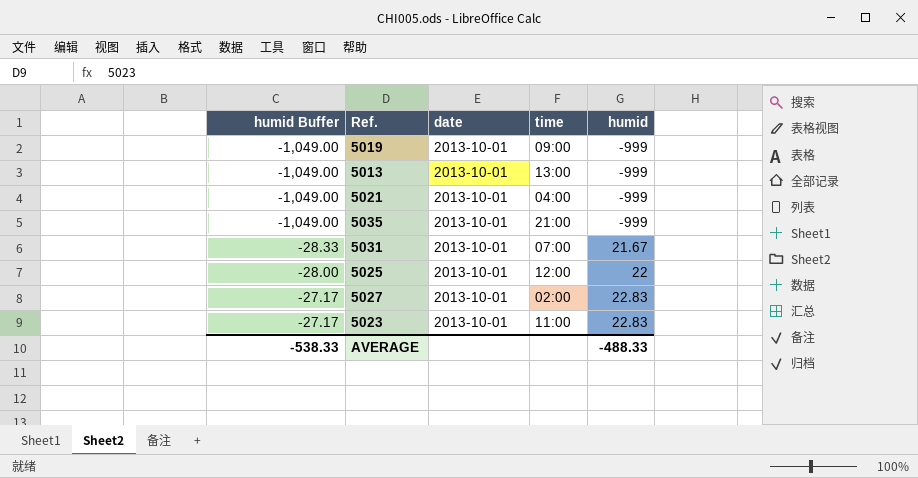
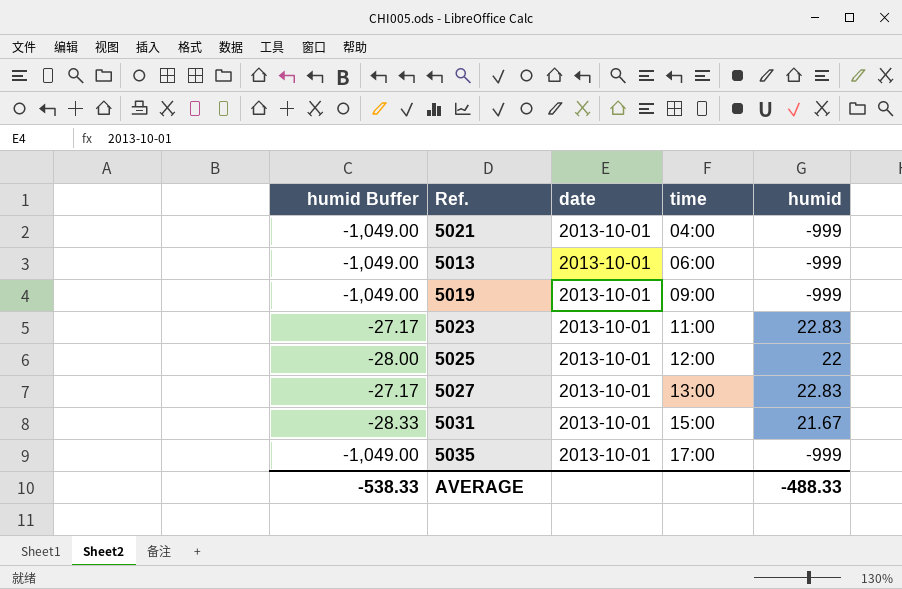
row order: humid Buffer ascending -> time ascending
5013 | time: 13:00 -> 06:00
5027 | time: 02:00 -> 13:00
5031 | time: 07:00 -> 15:00
5035 | time: 21:00 -> 17:00

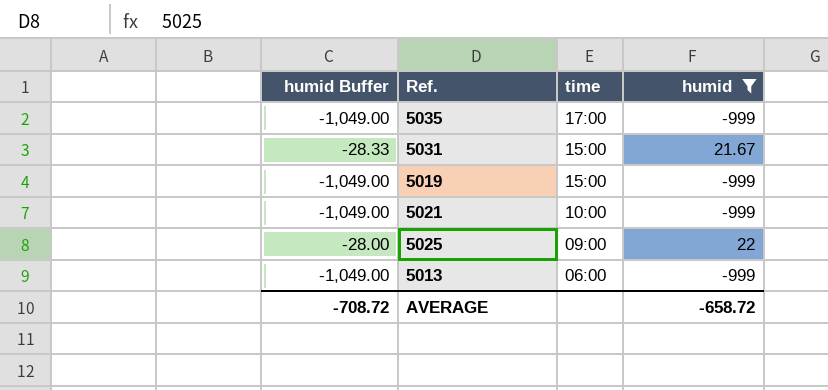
filter: none -> humid != 22.83
row order: time ascending -> time descending
column date | position: 3 -> none
5019 | time: 09:00 -> 15:00
5021 | time: 04:00 -> 10:00
5025 | time: 12:00 -> 09:00
AVERAGE | humid Buffer: -538.33 -> -708.72
AVERAGE | humid: -488.33 -> -658.72

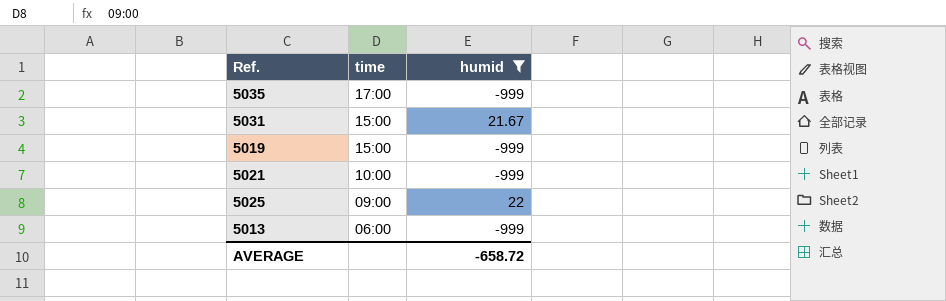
column humid Buffer | formula: [humid] - 50 -> none

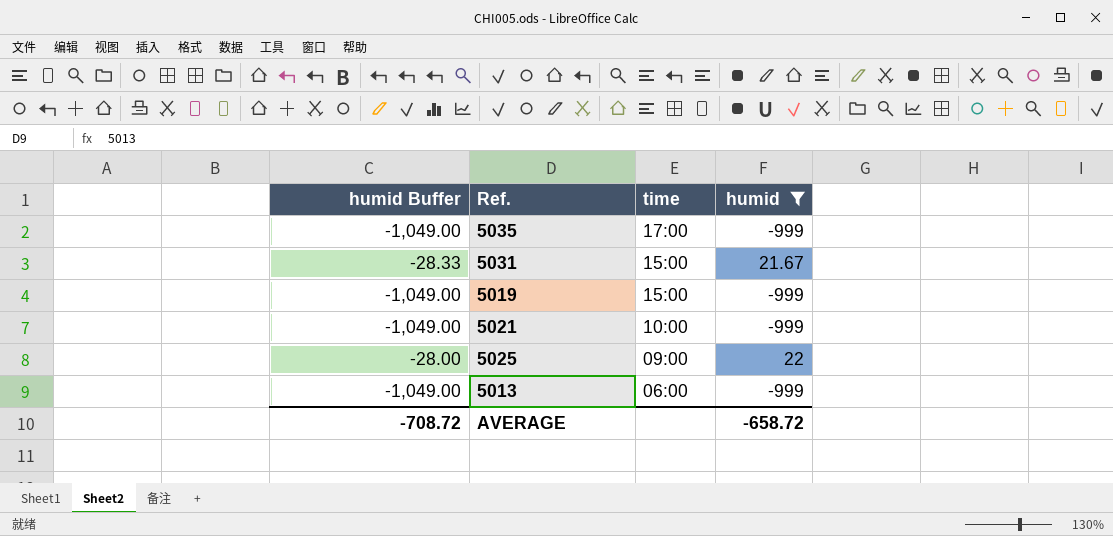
column humid Buffer | formula: none -> [humid] - 50

